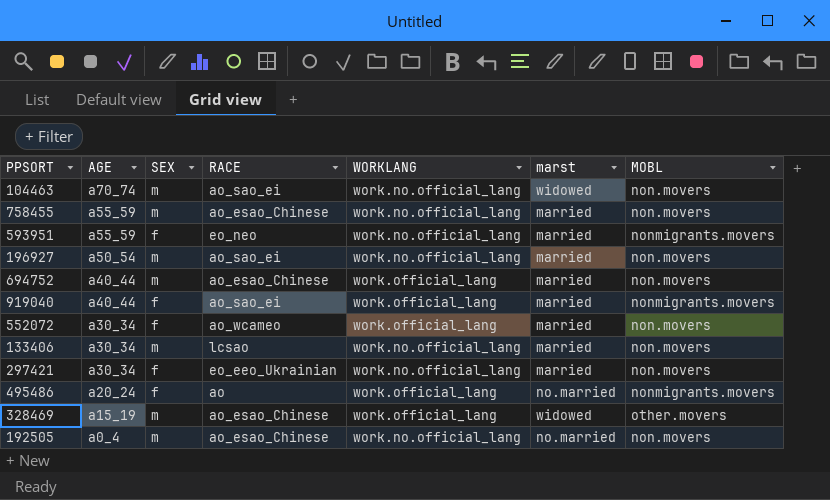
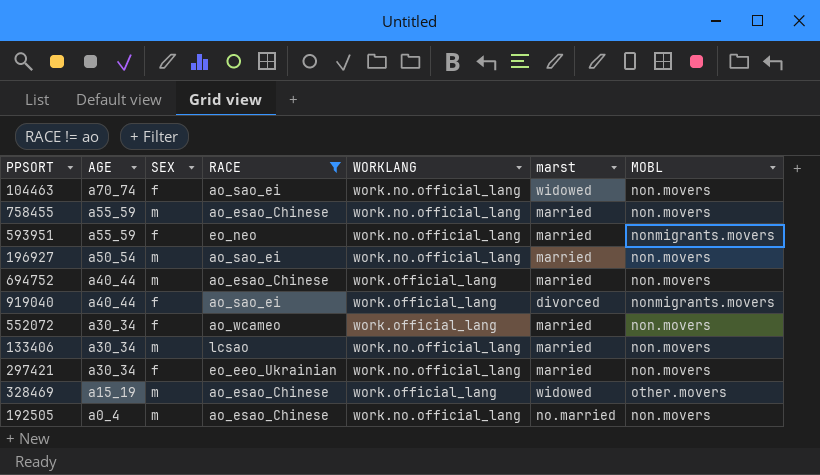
filter: none -> RACE != ao
104463 | SEX: m -> f
919040 | marst: married -> divorced

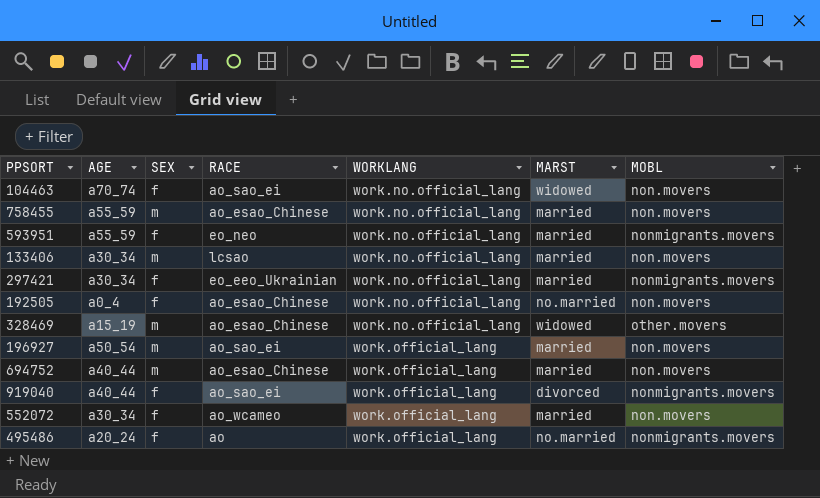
filter: RACE != ao -> none
row order: AGE descending -> WORKLANG ascending
column name: marst -> MARST
297421 | MOBL: non.movers -> nonmigrants.movers
192505 | SEX: m -> f
328469 | WORKLANG: work.official_lang -> work.no.official_lang
196927 | WORKLANG: work.no.official_lang -> work.official_lang

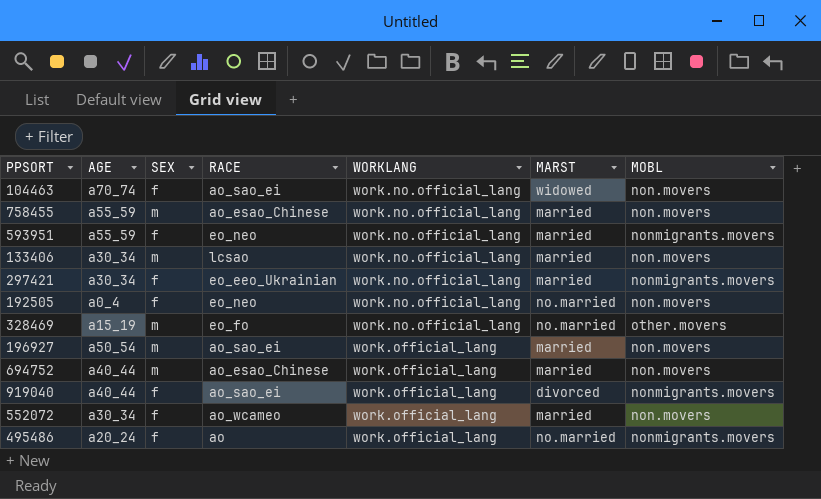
192505 | RACE: ao_esao_Chinese -> eo_neo
328469 | RACE: ao_esao_Chinese -> eo_fo
328469 | MARST: widowed -> no.married

